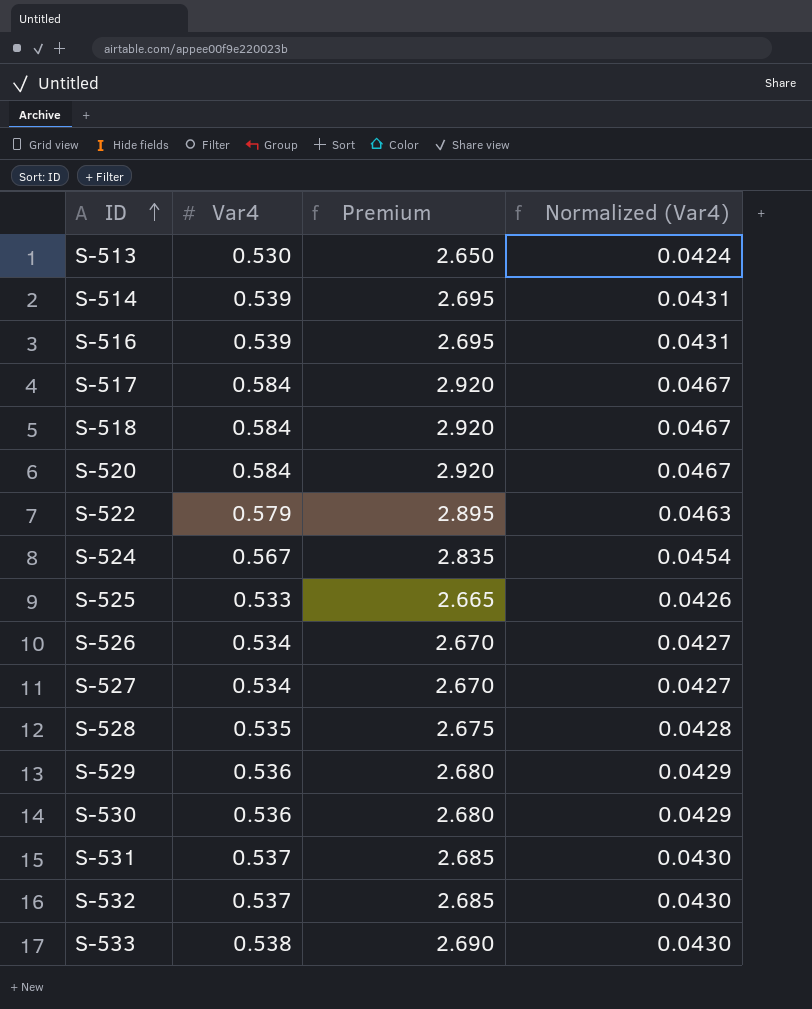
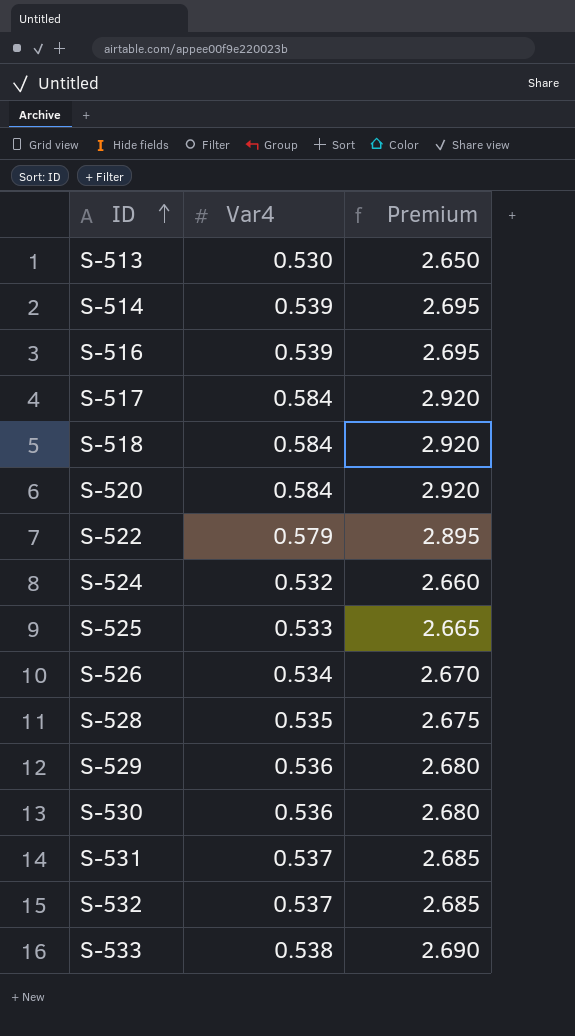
column Normalized (Var4) | formula: [Var4] * 0.08 -> none
row S-527: 0.534 | 2.670 | 0.0427 -> none
S-524 | Var4: 0.567 -> 0.532
S-524 | Premium: 2.835 -> 2.660

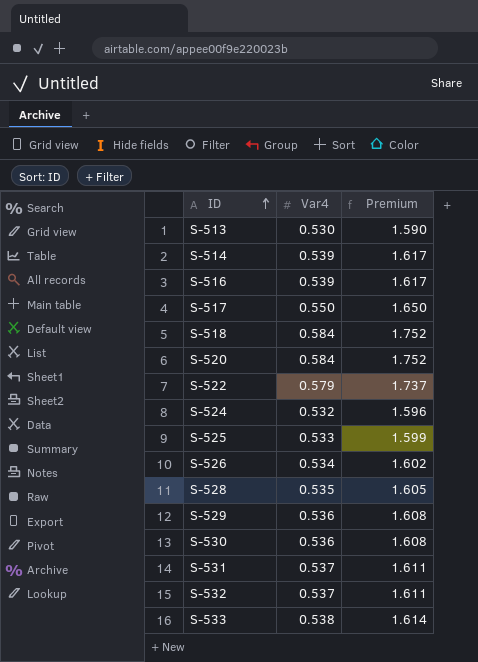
column Premium | formula: [Var4] * 5 -> [Var4] * 3
S-517 | Var4: 0.584 -> 0.550

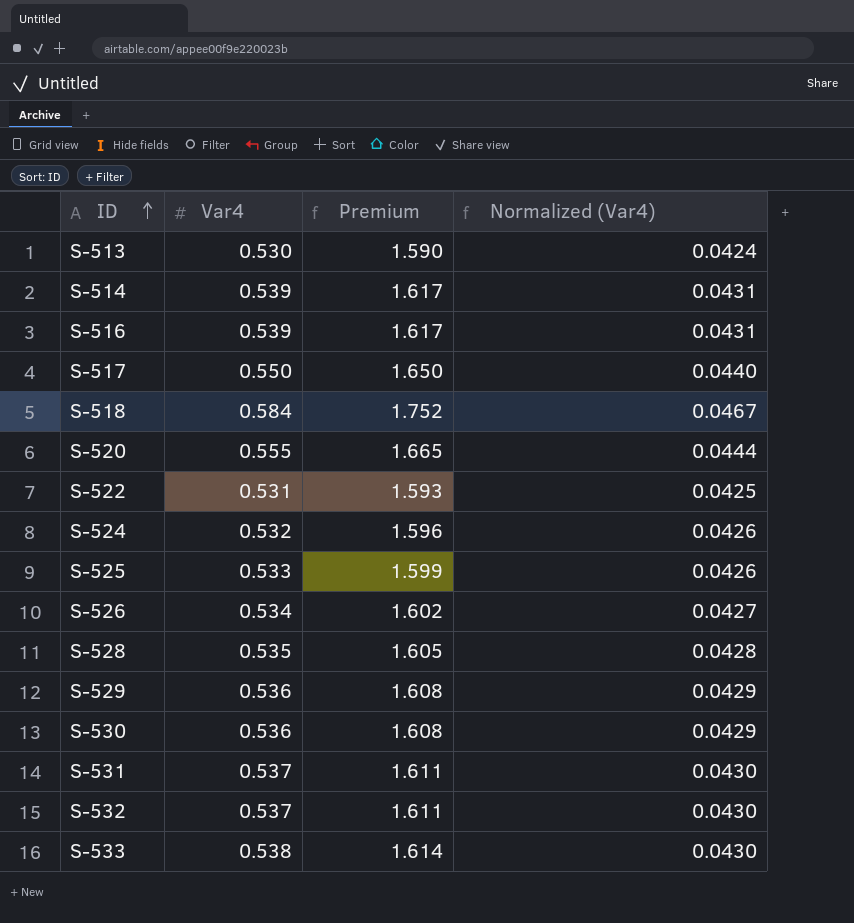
column Normalized (Var4) | formula: none -> [Var4] * 0.08
S-520 | Var4: 0.584 -> 0.555
S-520 | Premium: 1.752 -> 1.665
S-522 | Var4: 0.579 -> 0.531
S-522 | Premium: 1.737 -> 1.593

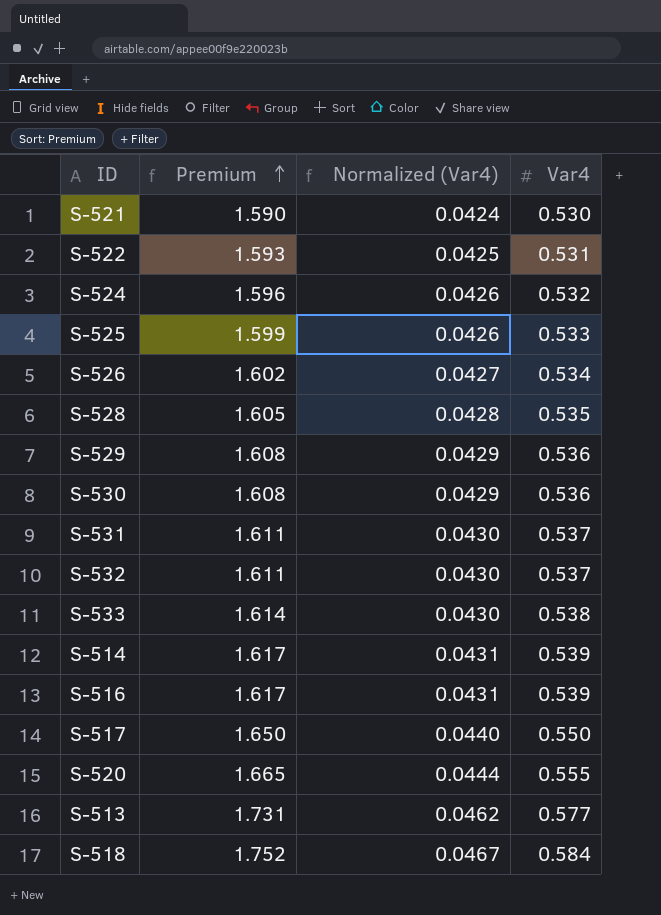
row order: ID ascending -> Premium ascending
column Var4 | position: 2 -> 4
row S-521: none -> 1.590 | 0.0424 | 0.530
S-513 | Premium: 1.590 -> 1.731
S-513 | Normalized (Var4): 0.0424 -> 0.0462
S-513 | Var4: 0.530 -> 0.577

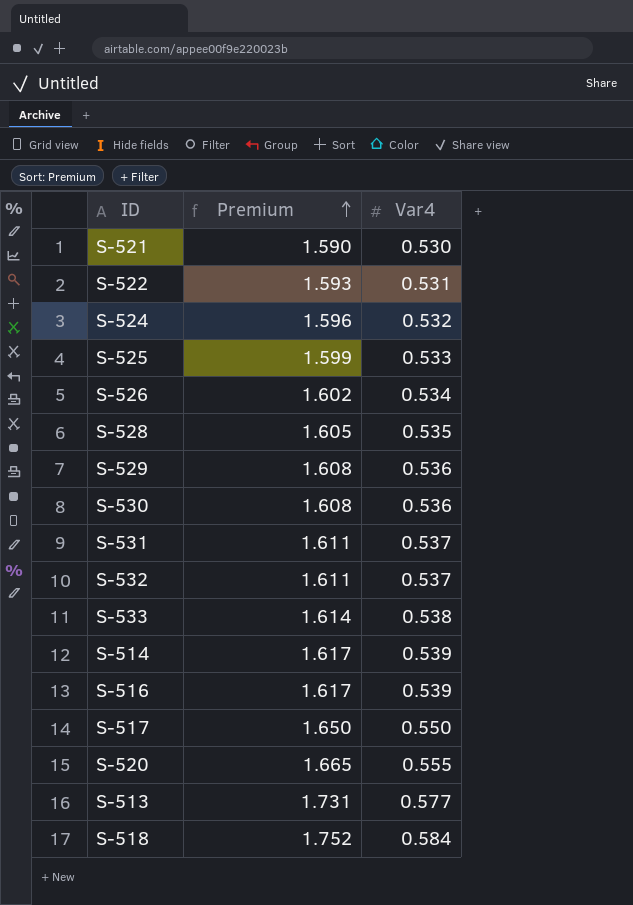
column Normalized (Var4) | formula: [Var4] * 0.08 -> none

